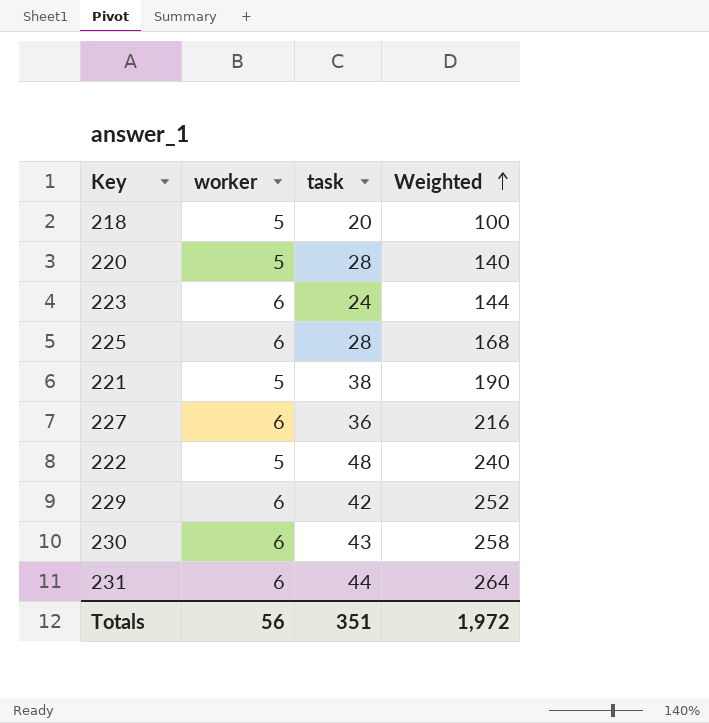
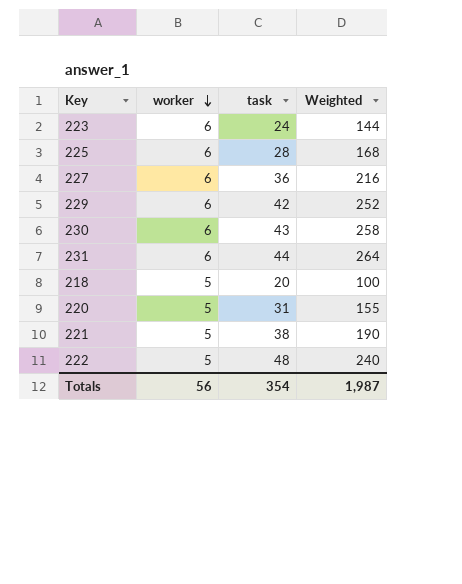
row order: Weighted ascending -> worker descending
220 | task: 28 -> 31
220 | Weighted: 140 -> 155
Totals | task: 351 -> 354
Totals | Weighted: 1,972 -> 1,987

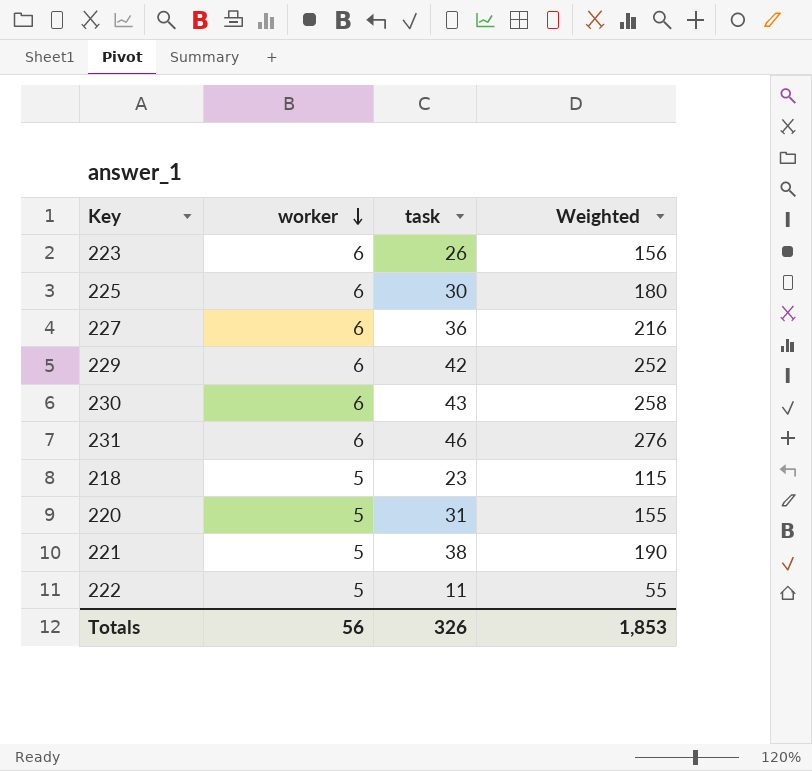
223 | task: 24 -> 26
223 | Weighted: 144 -> 156
225 | task: 28 -> 30
225 | Weighted: 168 -> 180
231 | task: 44 -> 46
231 | Weighted: 264 -> 276
218 | task: 20 -> 23
218 | Weighted: 100 -> 115
222 | task: 48 -> 11
222 | Weighted: 240 -> 55
Totals | task: 354 -> 326
Totals | Weighted: 1,987 -> 1,853

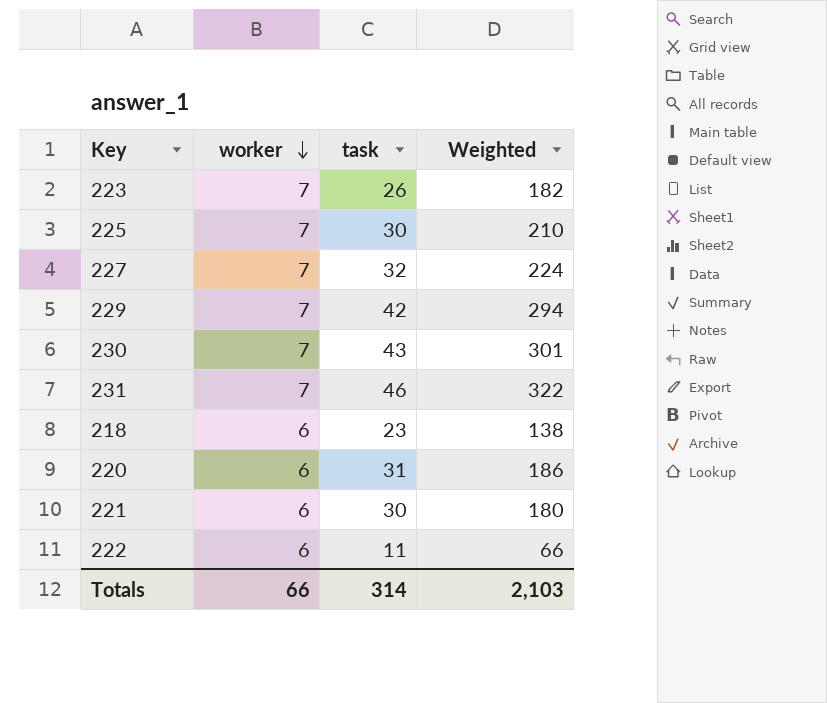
223 | worker: 6 -> 7
223 | Weighted: 156 -> 182
225 | worker: 6 -> 7
225 | Weighted: 180 -> 210
227 | worker: 6 -> 7
227 | task: 36 -> 32
227 | Weighted: 216 -> 224
229 | worker: 6 -> 7
229 | Weighted: 252 -> 294
230 | worker: 6 -> 7
230 | Weighted: 258 -> 301
231 | worker: 6 -> 7
231 | Weighted: 276 -> 322
218 | worker: 5 -> 6
218 | Weighted: 115 -> 138
220 | worker: 5 -> 6
220 | Weighted: 155 -> 186
221 | worker: 5 -> 6
221 | task: 38 -> 30
221 | Weighted: 190 -> 180
222 | worker: 5 -> 6
222 | Weighted: 55 -> 66
Totals | worker: 56 -> 66
Totals | task: 326 -> 314
Totals | Weighted: 1,853 -> 2,103

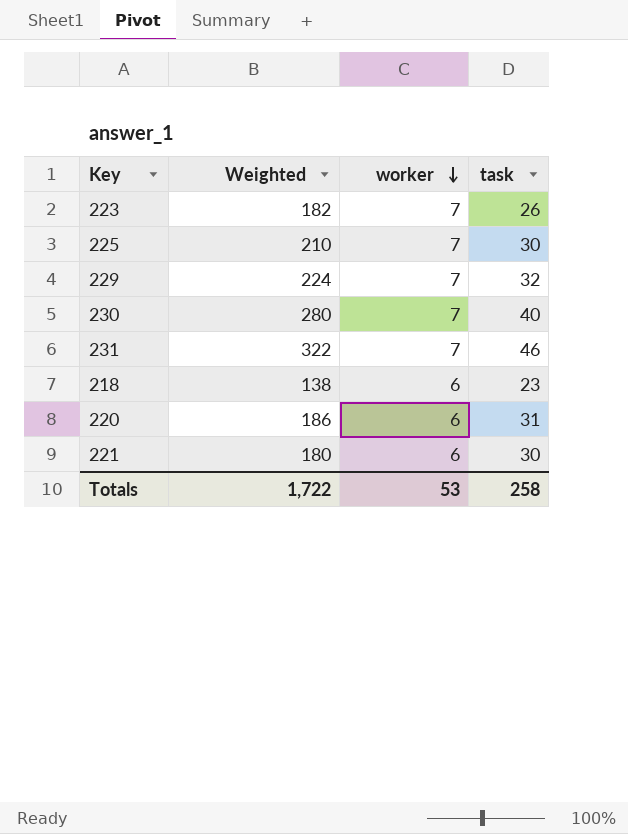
column Weighted | position: 4 -> 2
row 227: 7 | 32 | 224 -> none
row 222: 6 | 11 | 66 -> none
229 | Weighted: 294 -> 224
229 | task: 42 -> 32
230 | Weighted: 301 -> 280
230 | task: 43 -> 40
Totals | Weighted: 2,103 -> 1,722
Totals | worker: 66 -> 53
Totals | task: 314 -> 258

